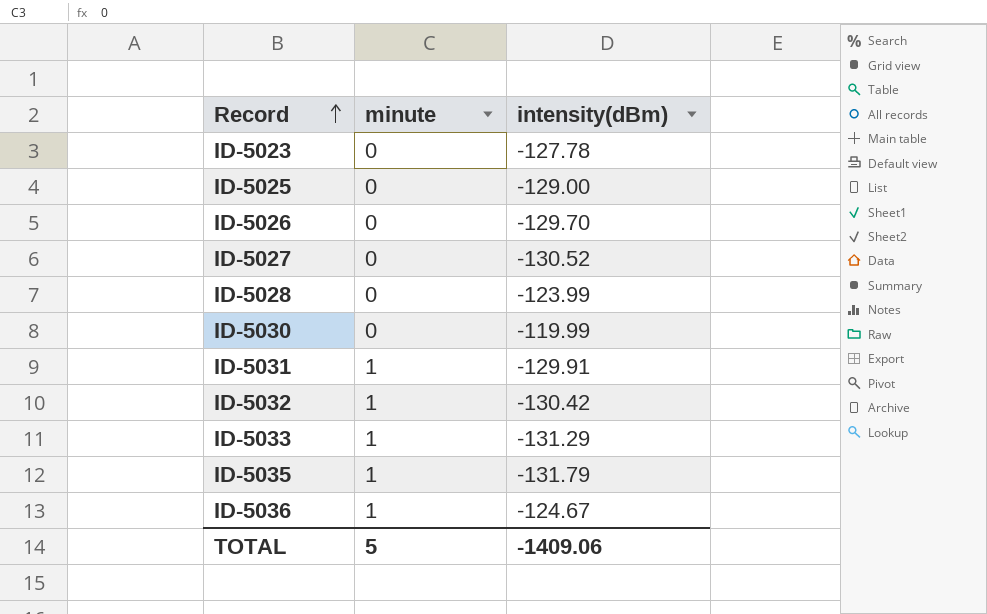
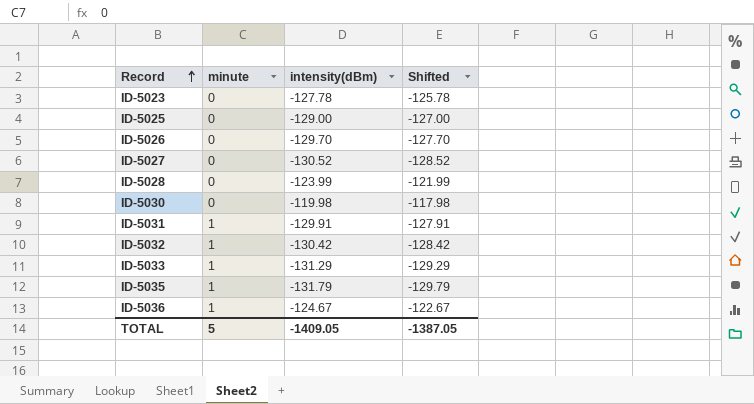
column Shifted | formula: none -> [intensity(dBm)] + 2
ID-5030 | intensity(dBm): -119.99 -> -119.98
TOTAL | intensity(dBm): -1409.06 -> -1409.05

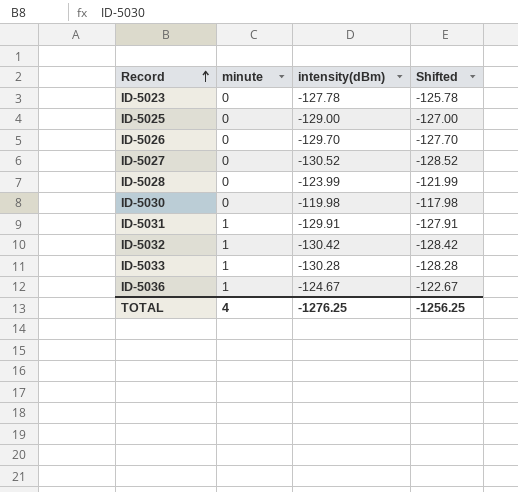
row ID-5035: 1 | -131.79 | -129.79 -> none
ID-5033 | intensity(dBm): -131.29 -> -130.28
ID-5033 | Shifted: -129.29 -> -128.28
TOTAL | minute: 5 -> 4
TOTAL | intensity(dBm): -1409.05 -> -1276.25
TOTAL | Shifted: -1387.05 -> -1256.25

